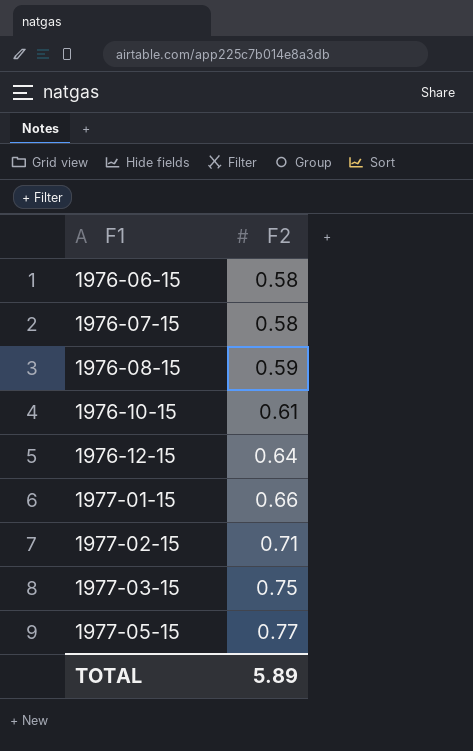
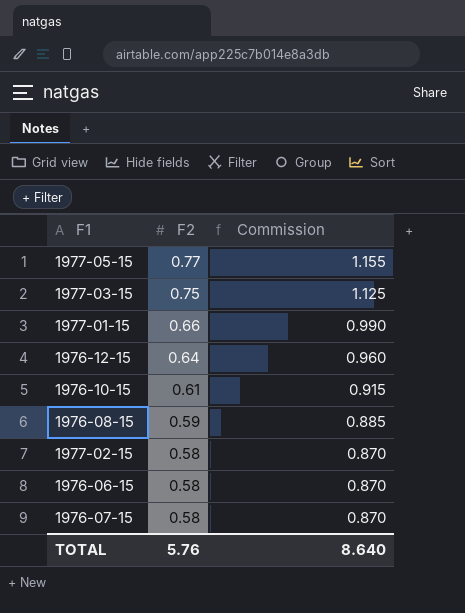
row order: F1 ascending -> F2 descending
column Commission | formula: none -> [F2] * 1.5
1977-02-15 | F2: 0.71 -> 0.58
TOTAL | F2: 5.89 -> 5.76

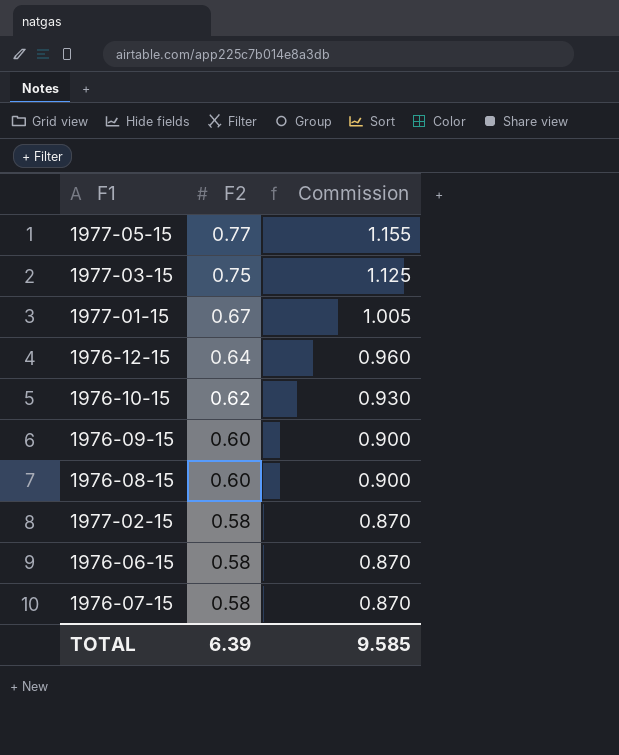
1977-01-15 | F2: 0.66 -> 0.67
1977-01-15 | Commission: 0.990 -> 1.005
1976-10-15 | F2: 0.61 -> 0.62
1976-10-15 | Commission: 0.915 -> 0.930
row 1976-09-15: none -> 0.60 | 0.900
1976-08-15 | F2: 0.59 -> 0.60
1976-08-15 | Commission: 0.885 -> 0.900
TOTAL | F2: 5.76 -> 6.39
TOTAL | Commission: 8.640 -> 9.585

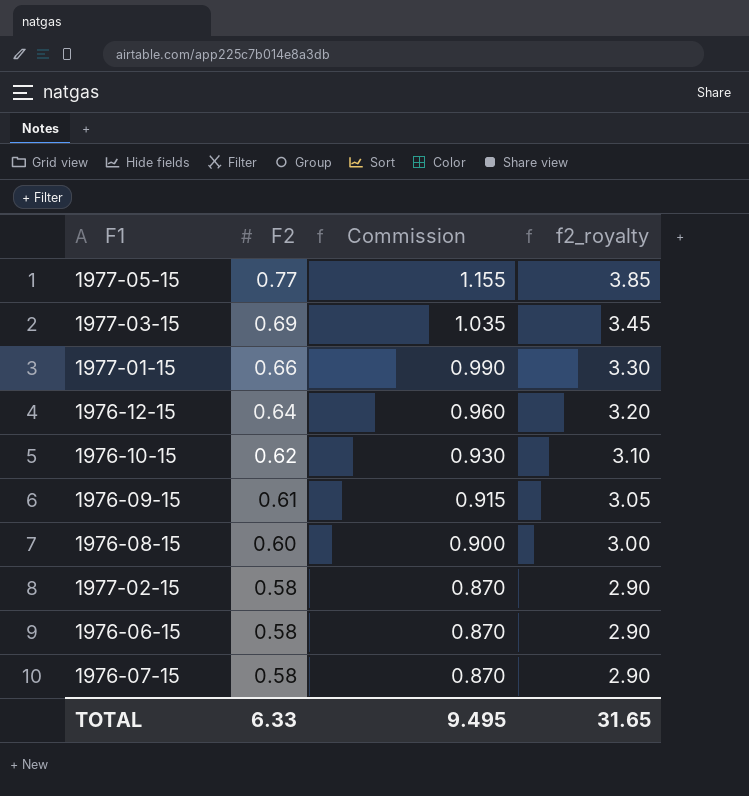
column f2_royalty | formula: none -> [F2] * 5
1977-03-15 | F2: 0.75 -> 0.69
1977-03-15 | Commission: 1.125 -> 1.035
1977-01-15 | F2: 0.67 -> 0.66
1977-01-15 | Commission: 1.005 -> 0.990
1976-09-15 | F2: 0.60 -> 0.61
1976-09-15 | Commission: 0.900 -> 0.915
TOTAL | F2: 6.39 -> 6.33
TOTAL | Commission: 9.585 -> 9.495

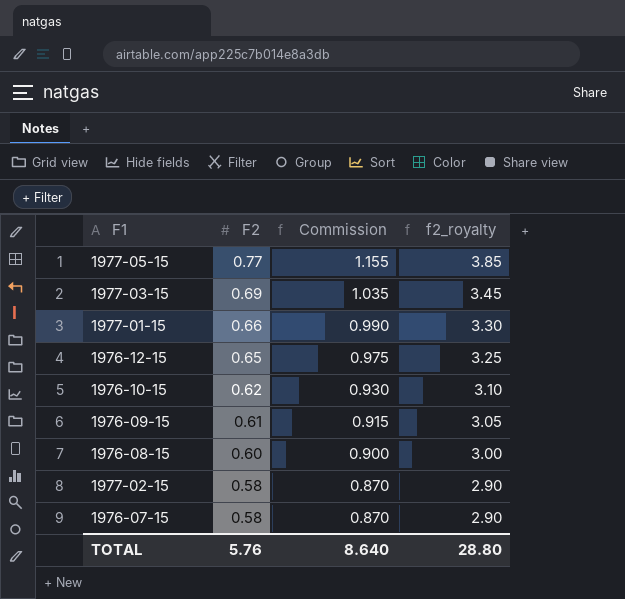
row 1976-06-15: 0.58 | 0.870 | 2.90 -> none
1976-12-15 | F2: 0.64 -> 0.65
1976-12-15 | Commission: 0.960 -> 0.975
1976-12-15 | f2_royalty: 3.20 -> 3.25
TOTAL | F2: 6.33 -> 5.76
TOTAL | Commission: 9.495 -> 8.640
TOTAL | f2_royalty: 31.65 -> 28.80

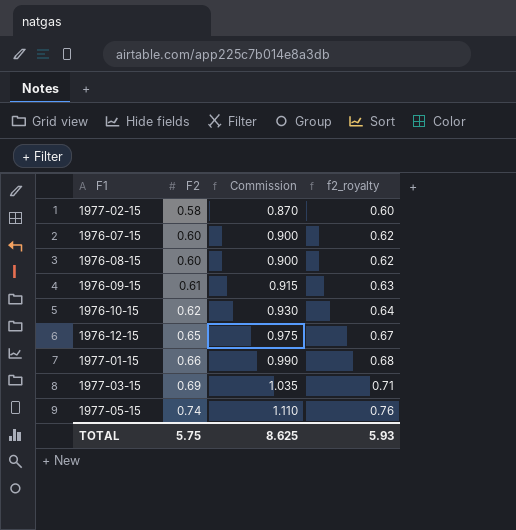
row order: F2 descending -> F2 ascending
column f2_royalty | formula: [F2] * 5 -> [F2] * 1.03
1976-07-15 | F2: 0.58 -> 0.60
1976-07-15 | Commission: 0.870 -> 0.900
1977-05-15 | F2: 0.77 -> 0.74
1977-05-15 | Commission: 1.155 -> 1.110
TOTAL | F2: 5.76 -> 5.75
TOTAL | Commission: 8.640 -> 8.625
TOTAL | f2_royalty: 28.80 -> 5.93

